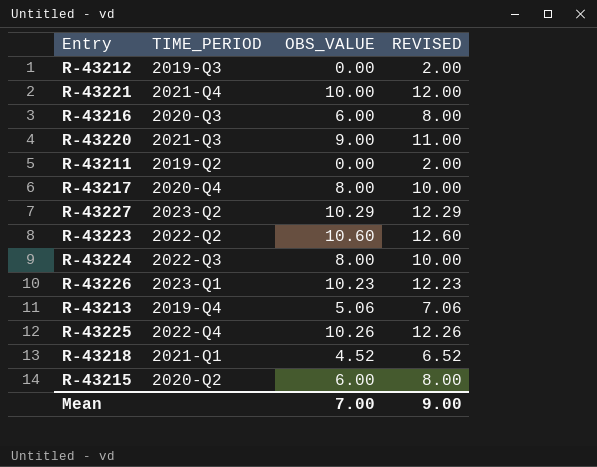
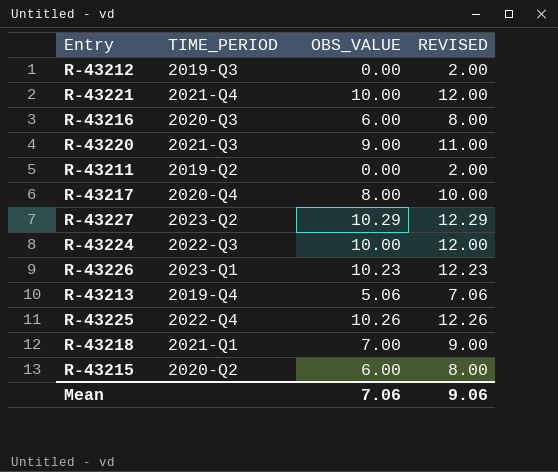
row R-43223: 2022-Q2 | 10.60 | 12.60 -> none
R-43224 | OBS_VALUE: 8.00 -> 10.00
R-43224 | REVISED: 10.00 -> 12.00
R-43218 | OBS_VALUE: 4.52 -> 7.00
R-43218 | REVISED: 6.52 -> 9.00
Mean | OBS_VALUE: 7.00 -> 7.06
Mean | REVISED: 9.00 -> 9.06

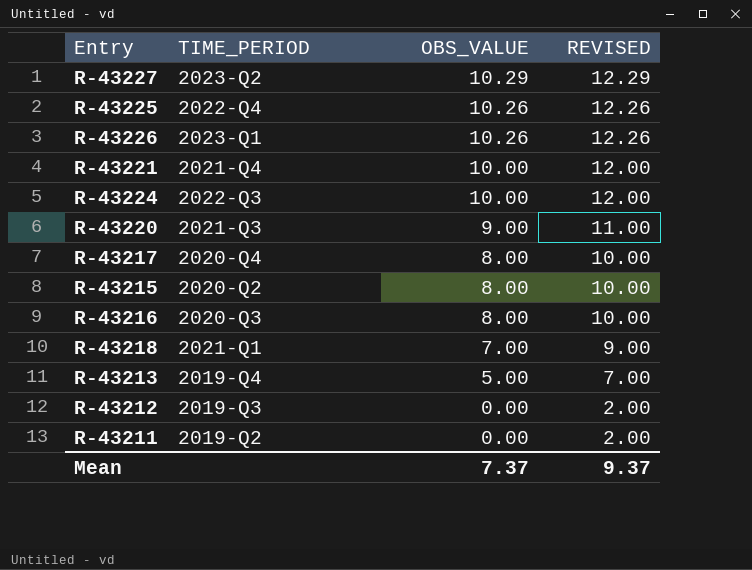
row order: none -> OBS_VALUE descending
R-43226 | OBS_VALUE: 10.23 -> 10.26
R-43226 | REVISED: 12.23 -> 12.26
R-43215 | OBS_VALUE: 6.00 -> 8.00
R-43215 | REVISED: 8.00 -> 10.00
R-43216 | OBS_VALUE: 6.00 -> 8.00
R-43216 | REVISED: 8.00 -> 10.00
R-43213 | OBS_VALUE: 5.06 -> 5.00
R-43213 | REVISED: 7.06 -> 7.00
Mean | OBS_VALUE: 7.06 -> 7.37
Mean | REVISED: 9.06 -> 9.37

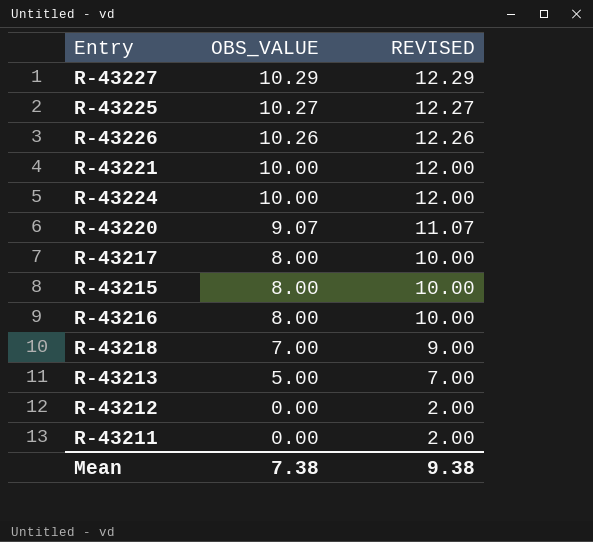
column TIME_PERIOD | position: 2 -> none
R-43225 | OBS_VALUE: 10.26 -> 10.27
R-43225 | REVISED: 12.26 -> 12.27
R-43220 | OBS_VALUE: 9.00 -> 9.07
R-43220 | REVISED: 11.00 -> 11.07
Mean | OBS_VALUE: 7.37 -> 7.38
Mean | REVISED: 9.37 -> 9.38

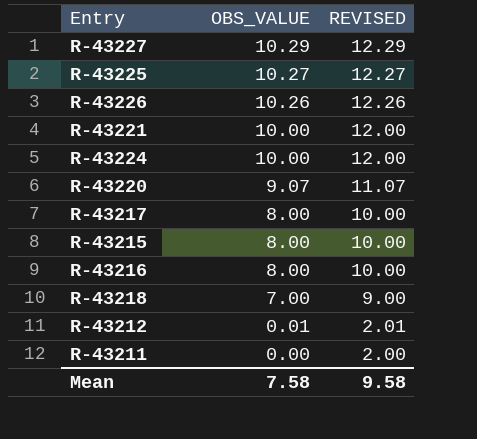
row R-43213: 5.00 | 7.00 -> none
R-43212 | OBS_VALUE: 0.00 -> 0.01
R-43212 | REVISED: 2.00 -> 2.01
Mean | OBS_VALUE: 7.38 -> 7.58
Mean | REVISED: 9.38 -> 9.58

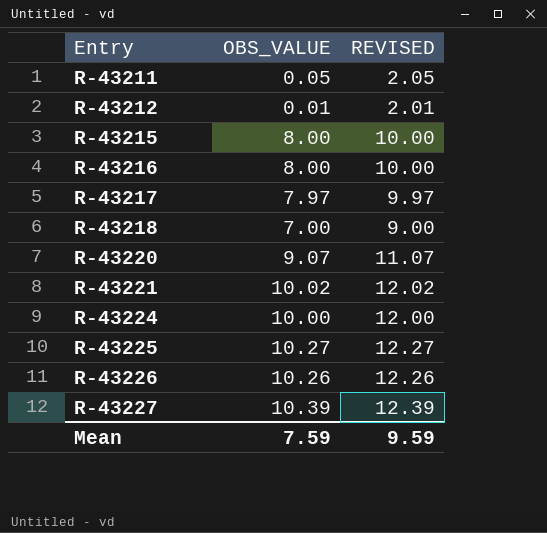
row order: OBS_VALUE descending -> Entry ascending
R-43211 | OBS_VALUE: 0.00 -> 0.05
R-43211 | REVISED: 2.00 -> 2.05
R-43217 | OBS_VALUE: 8.00 -> 7.97
R-43217 | REVISED: 10.00 -> 9.97
R-43221 | OBS_VALUE: 10.00 -> 10.02
R-43221 | REVISED: 12.00 -> 12.02
R-43227 | OBS_VALUE: 10.29 -> 10.39
R-43227 | REVISED: 12.29 -> 12.39
Mean | OBS_VALUE: 7.58 -> 7.59
Mean | REVISED: 9.58 -> 9.59

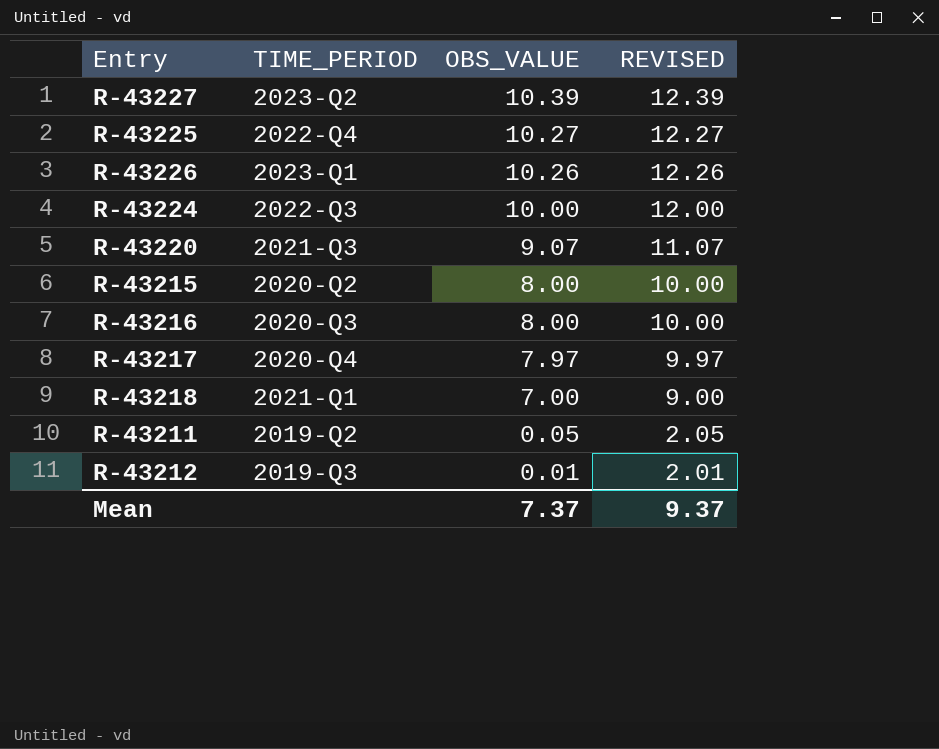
row order: Entry ascending -> OBS_VALUE descending
column TIME_PERIOD | position: none -> 2
row R-43221: 10.02 | 12.02 -> none
Mean | OBS_VALUE: 7.59 -> 7.37
Mean | REVISED: 9.59 -> 9.37

